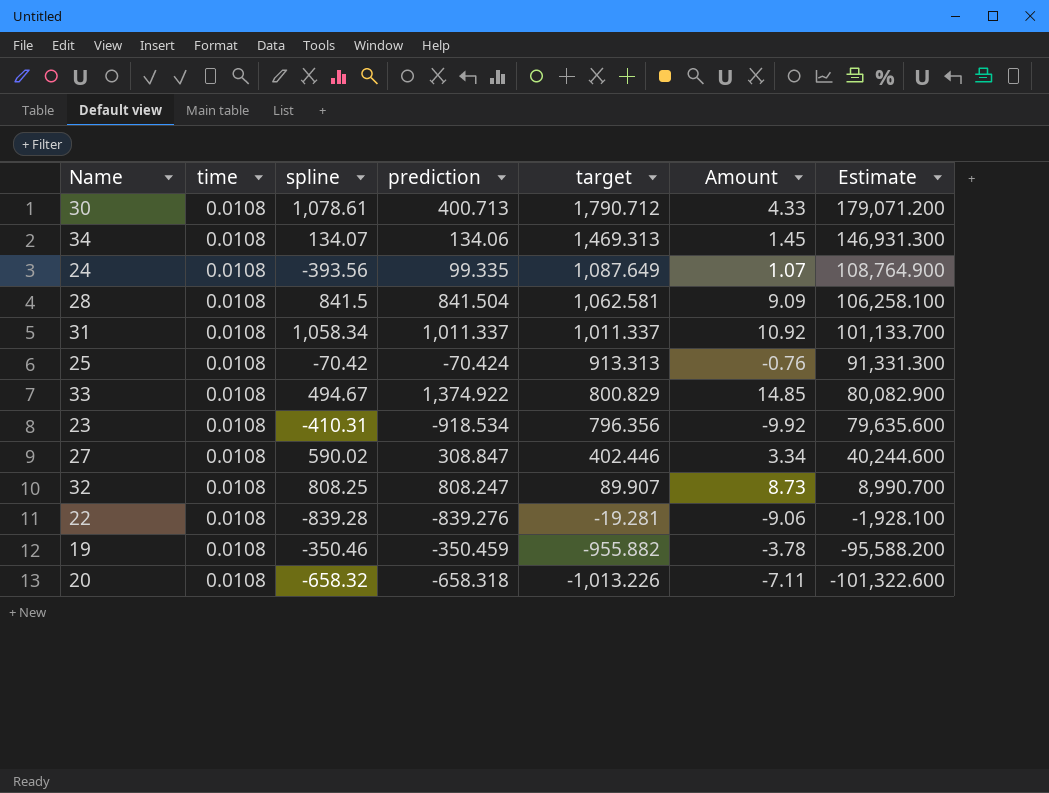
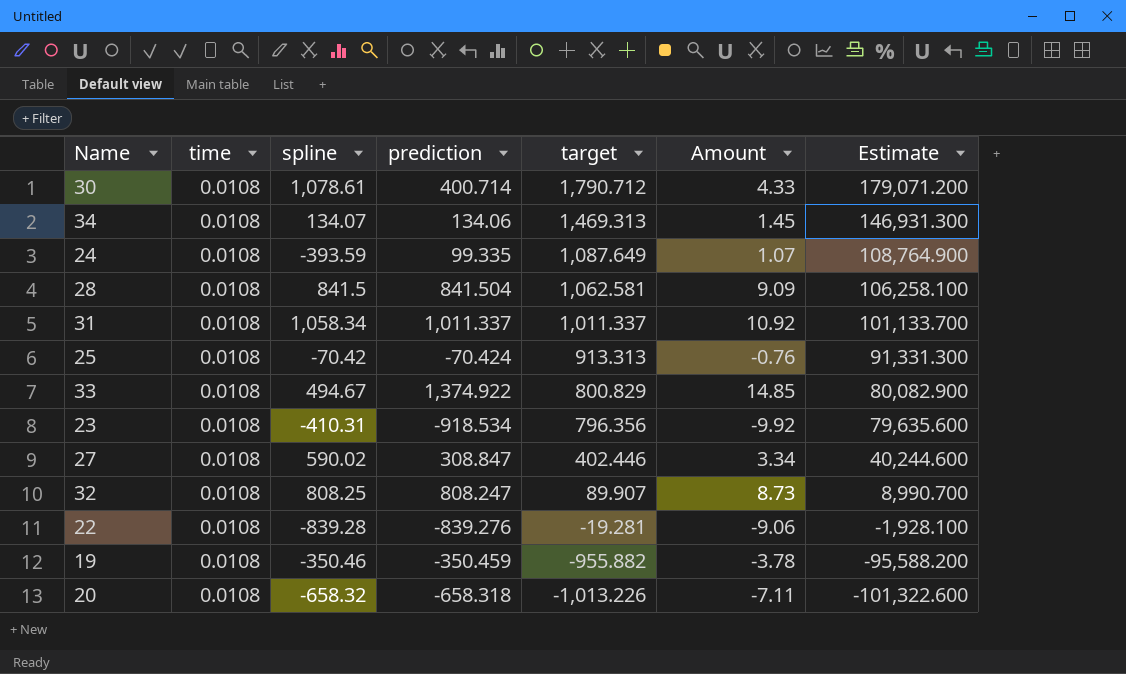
30 | prediction: 400.713 -> 400.714
24 | spline: -393.56 -> -393.59

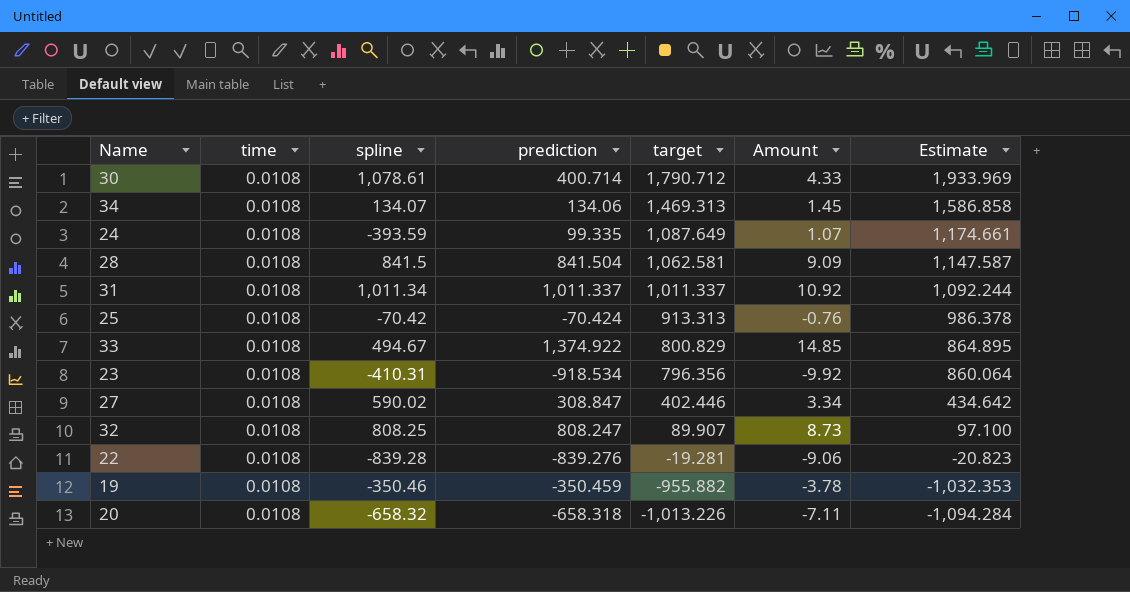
column Estimate | formula: [target] * 100 -> [target] * 1.08
31 | spline: 1,058.34 -> 1,011.34

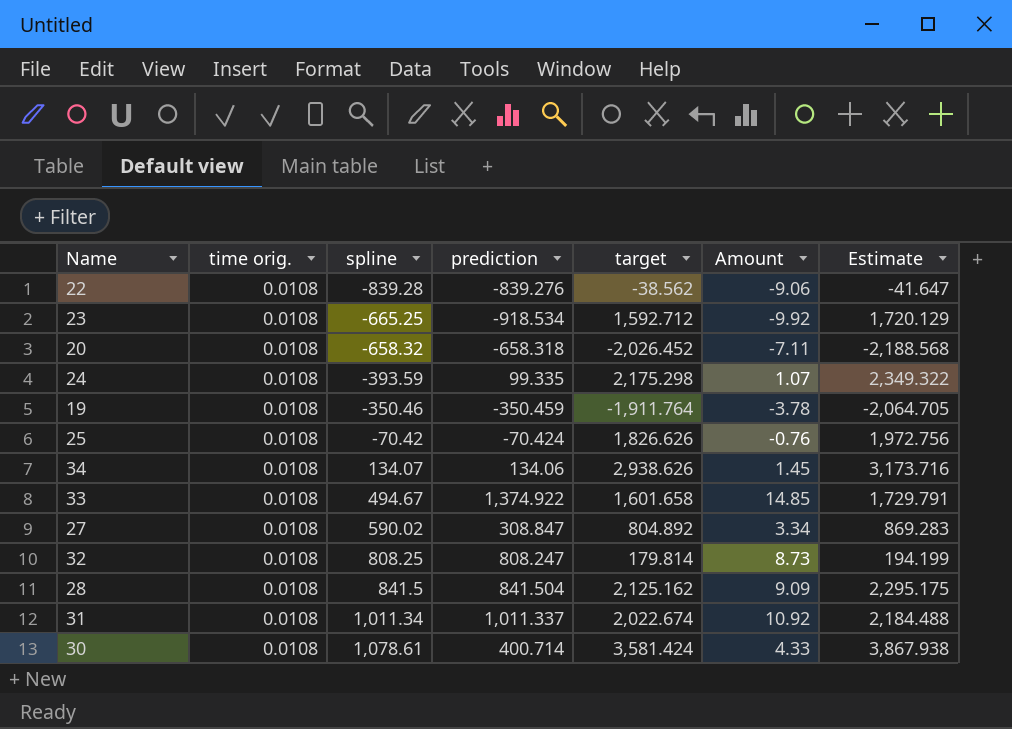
row order: target descending -> spline ascending
column name: time -> time orig.
22 | target: -19.281 -> -38.562
22 | Estimate: -20.823 -> -41.647
23 | spline: -410.31 -> -665.25
23 | target: 796.356 -> 1,592.712
23 | Estimate: 860.064 -> 1,720.129
20 | target: -1,013.226 -> -2,026.452
20 | Estimate: -1,094.284 -> -2,188.568
24 | target: 1,087.649 -> 2,175.298
24 | Estimate: 1,174.661 -> 2,349.322
19 | target: -955.882 -> -1,911.764
19 | Estimate: -1,032.353 -> -2,064.705
25 | target: 913.313 -> 1,826.626
25 | Estimate: 986.378 -> 1,972.756
34 | target: 1,469.313 -> 2,938.626
34 | Estimate: 1,586.858 -> 3,173.716
33 | target: 800.829 -> 1,601.658
33 | Estimate: 864.895 -> 1,729.791
27 | target: 402.446 -> 804.892
27 | Estimate: 434.642 -> 869.283
32 | target: 89.907 -> 179.814
32 | Estimate: 97.100 -> 194.199
28 | target: 1,062.581 -> 2,125.162
28 | Estimate: 1,147.587 -> 2,295.175
31 | target: 1,011.337 -> 2,022.674
31 | Estimate: 1,092.244 -> 2,184.488
30 | target: 1,790.712 -> 3,581.424
30 | Estimate: 1,933.969 -> 3,867.938

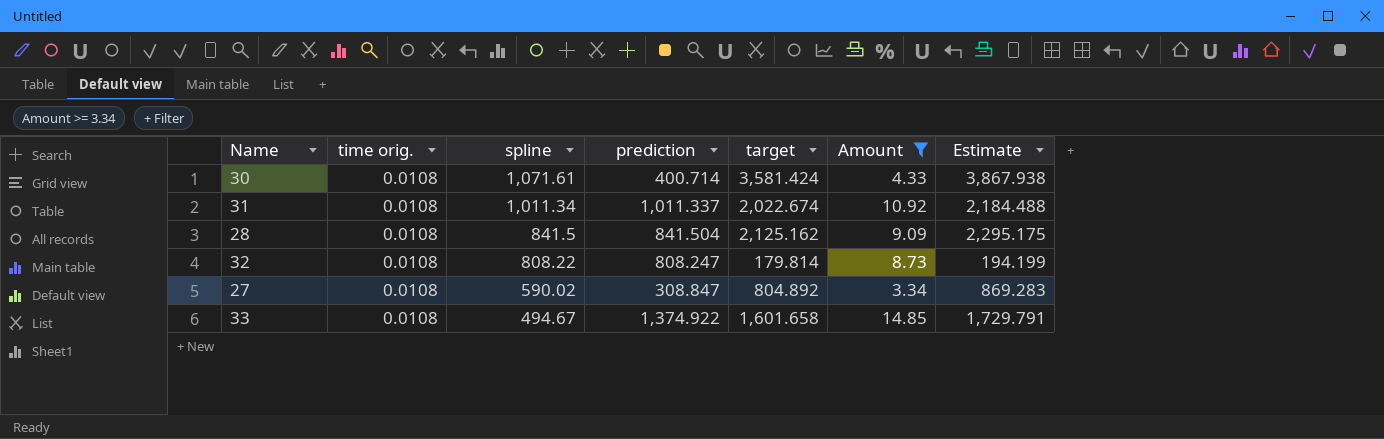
filter: none -> Amount >= 3.34
row order: spline ascending -> spline descending
30 | spline: 1,078.61 -> 1,071.61
32 | spline: 808.25 -> 808.22

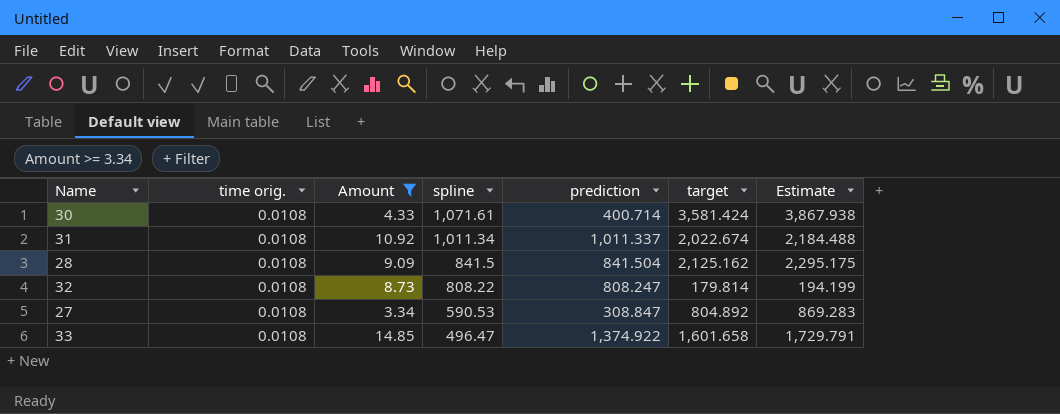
column Amount | position: 6 -> 3
27 | spline: 590.02 -> 590.53
33 | spline: 494.67 -> 496.47

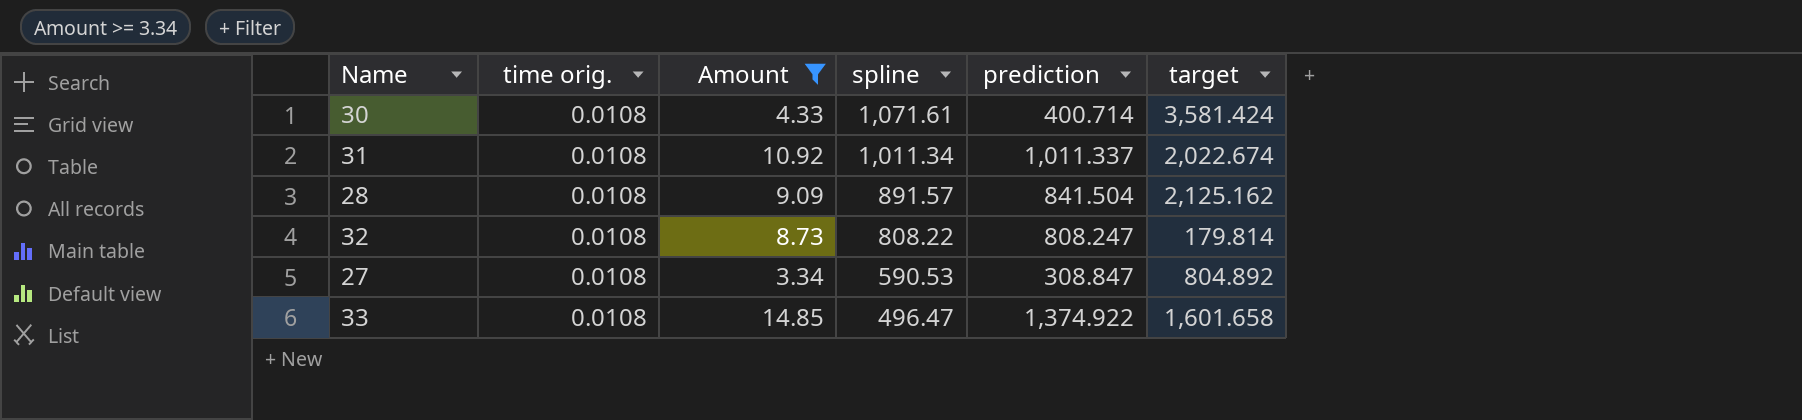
column Estimate | formula: [target] * 1.08 -> none
28 | spline: 841.5 -> 891.57

